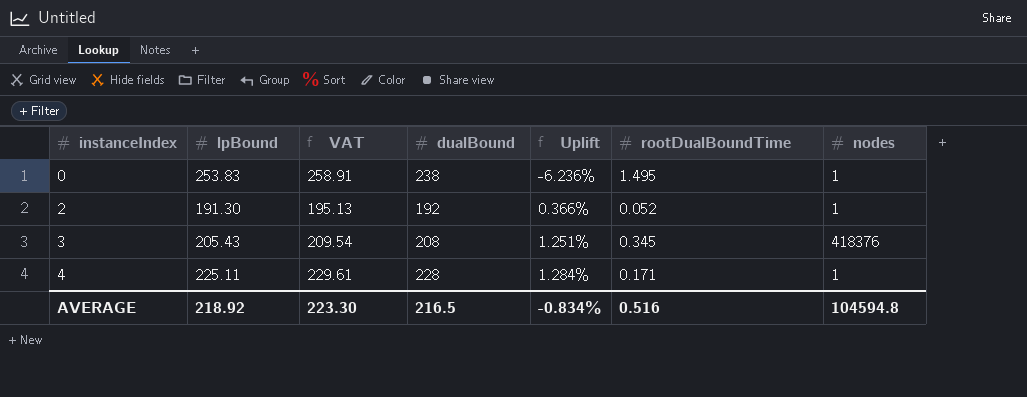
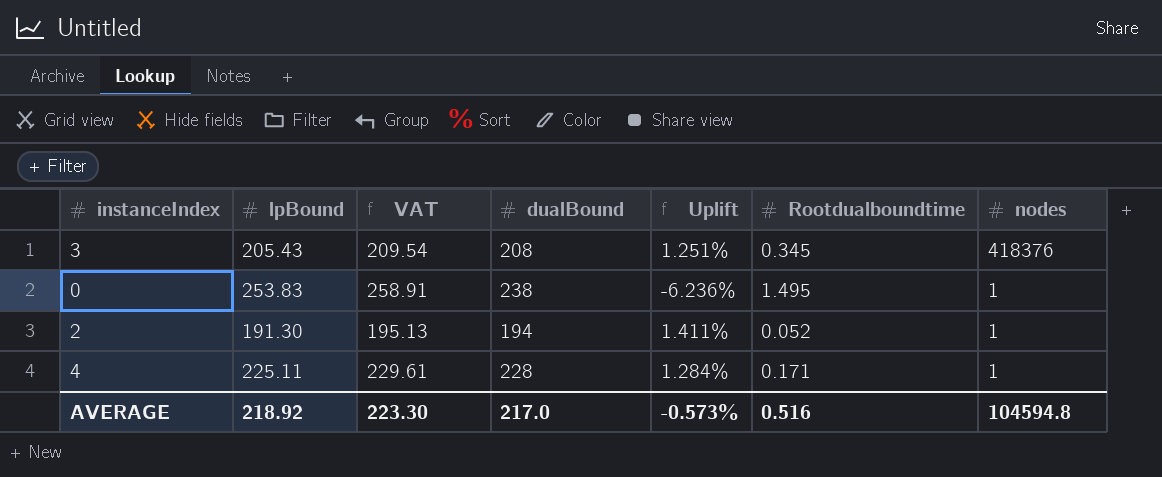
row order: instanceIndex ascending -> nodes descending
column name: rootDualBoundTime -> Rootdualboundtime
2 | dualBound: 192 -> 194
2 | Uplift: 0.366% -> 1.411%
AVERAGE | dualBound: 216.5 -> 217.0
AVERAGE | Uplift: -0.834% -> -0.573%

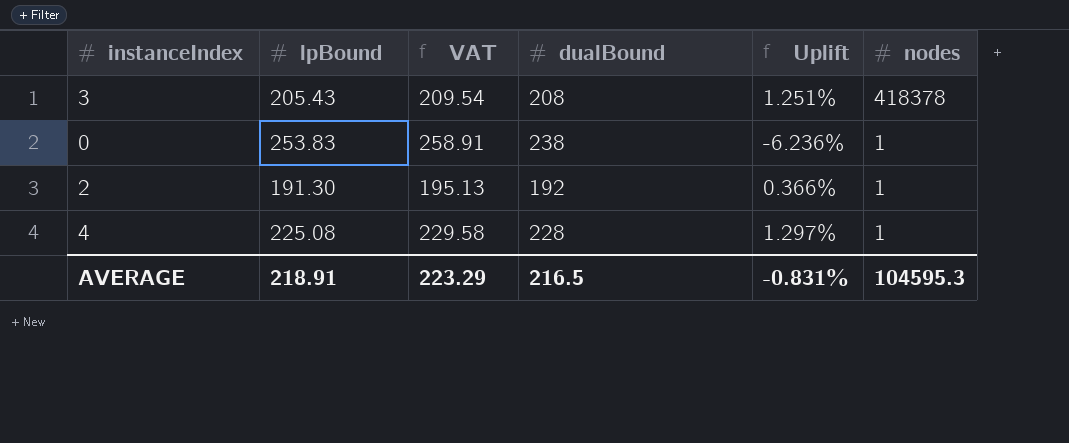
column Rootdualboundtime | position: 6 -> none
3 | nodes: 418376 -> 418378
2 | dualBound: 194 -> 192
2 | Uplift: 1.411% -> 0.366%
4 | lpBound: 225.11 -> 225.08
4 | VAT: 229.61 -> 229.58
4 | Uplift: 1.284% -> 1.297%
AVERAGE | lpBound: 218.92 -> 218.91
AVERAGE | VAT: 223.30 -> 223.29
AVERAGE | dualBound: 217.0 -> 216.5
AVERAGE | Uplift: -0.573% -> -0.831%
AVERAGE | nodes: 104594.8 -> 104595.3

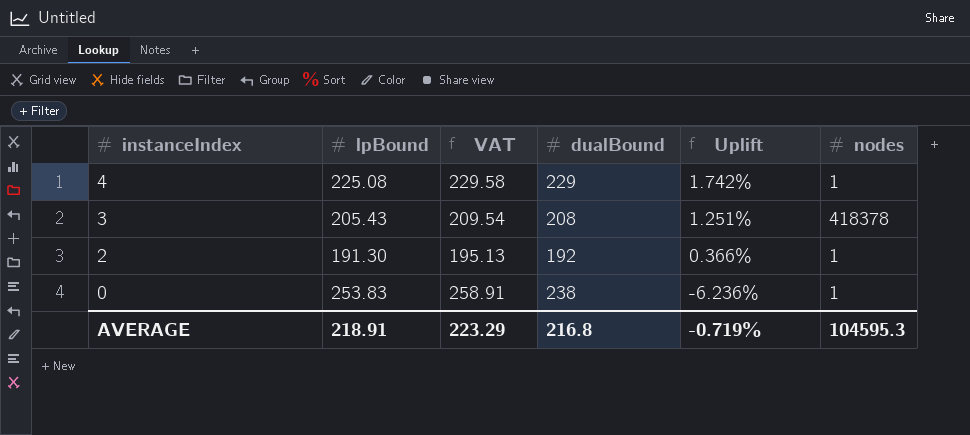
row order: nodes descending -> instanceIndex descending
4 | dualBound: 228 -> 229
4 | Uplift: 1.297% -> 1.742%
AVERAGE | dualBound: 216.5 -> 216.8
AVERAGE | Uplift: -0.831% -> -0.719%

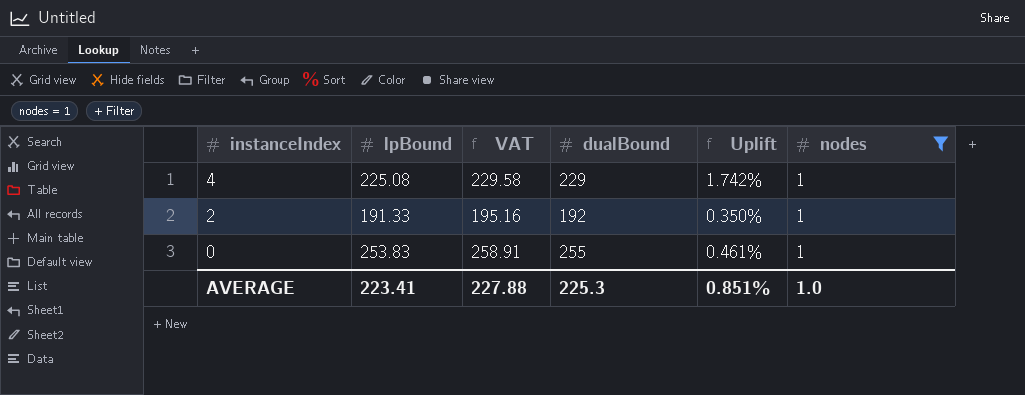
filter: none -> nodes = 1
2 | lpBound: 191.30 -> 191.33
2 | VAT: 195.13 -> 195.16
2 | Uplift: 0.366% -> 0.350%
0 | dualBound: 238 -> 255
0 | Uplift: -6.236% -> 0.461%
AVERAGE | lpBound: 218.91 -> 223.41
AVERAGE | VAT: 223.29 -> 227.88
AVERAGE | dualBound: 216.8 -> 225.3
AVERAGE | Uplift: -0.719% -> 0.851%
AVERAGE | nodes: 104595.3 -> 1.0

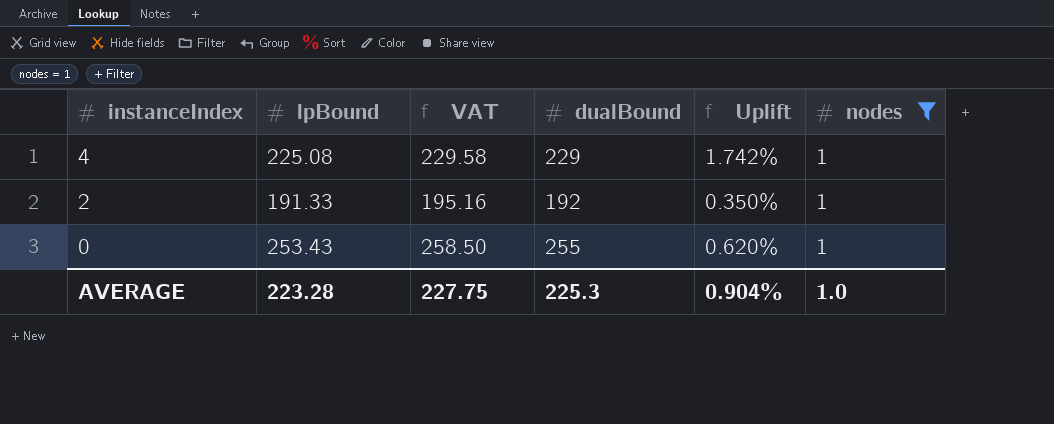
0 | lpBound: 253.83 -> 253.43
0 | VAT: 258.91 -> 258.50
0 | Uplift: 0.461% -> 0.620%
AVERAGE | lpBound: 223.41 -> 223.28
AVERAGE | VAT: 227.88 -> 227.75
AVERAGE | Uplift: 0.851% -> 0.904%

